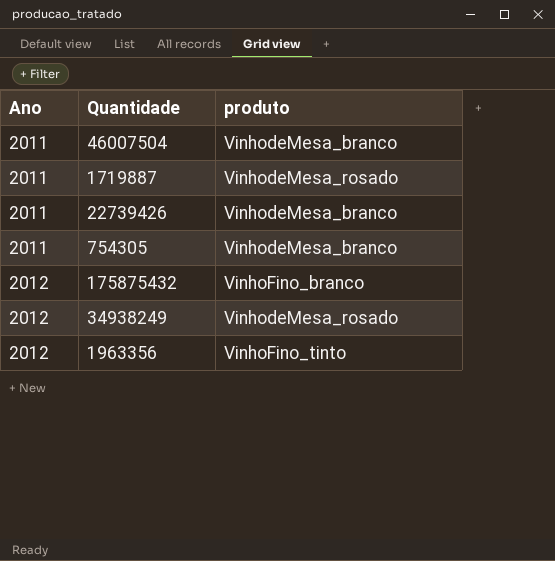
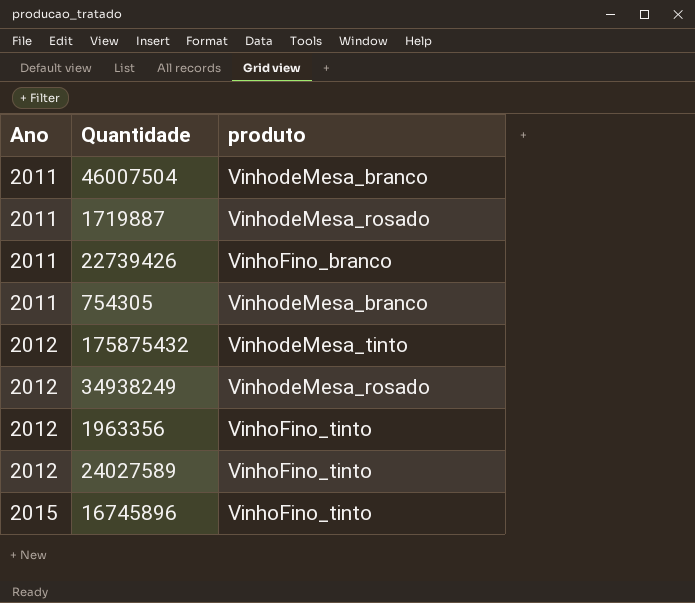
22739426 | produto: VinhodeMesa_branco -> VinhoFino_branco
175875432 | produto: VinhoFino_branco -> VinhodeMesa_tinto
row 24027589: none -> 2012 | VinhoFino_tinto
row 16745896: none -> 2015 | VinhoFino_tinto

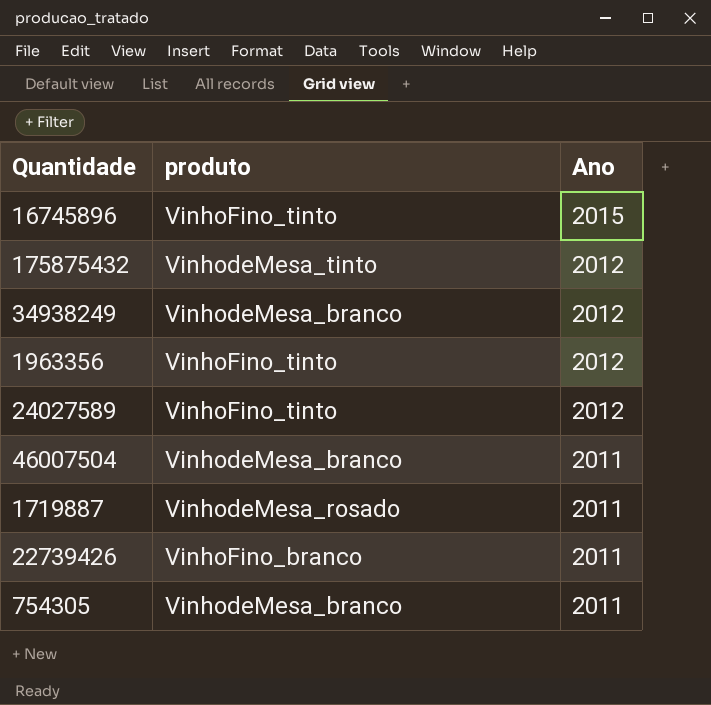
row order: Ano ascending -> Ano descending
column Ano | position: 1 -> 3
34938249 | produto: VinhodeMesa_rosado -> VinhodeMesa_branco

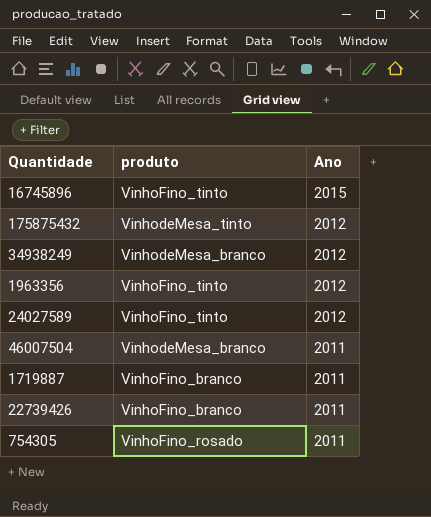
1719887 | produto: VinhodeMesa_rosado -> VinhoFino_branco
754305 | produto: VinhodeMesa_branco -> VinhoFino_rosado

